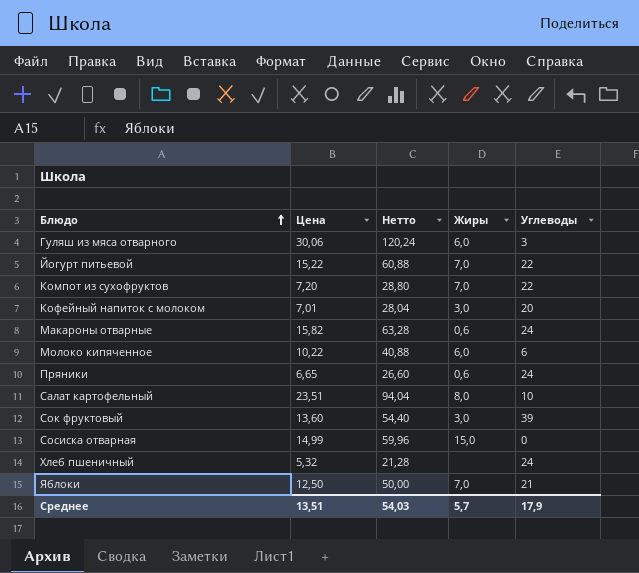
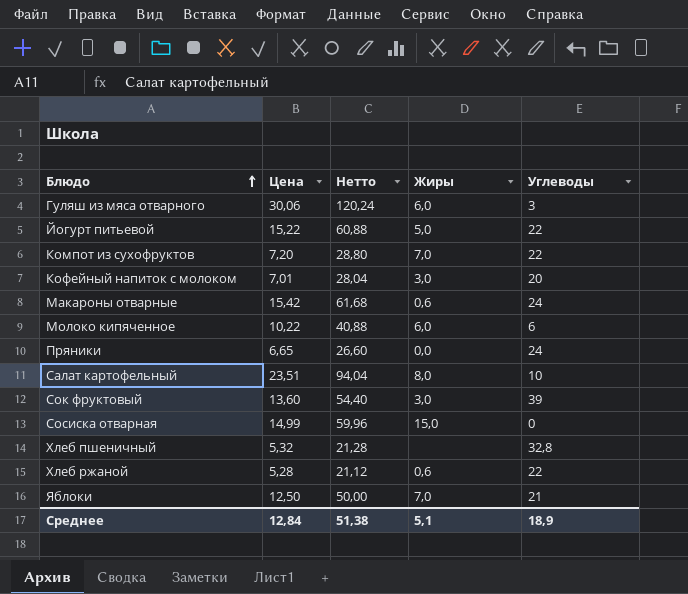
Йогурт питьевой | Жиры: 7,0 -> 5,0
Макароны отварные | Цена: 15,82 -> 15,42
Макароны отварные | Нетто: 63,28 -> 61,68
Пряники | Жиры: 0,6 -> 0,0
Хлеб пшеничный | Углеводы: 24 -> 32,8
row Хлеб ржаной: none -> 5,28 | 21,12 | 0,6 | 22
Среднее | Цена: 13,51 -> 12,84
Среднее | Нетто: 54,03 -> 51,38
Среднее | Жиры: 5,7 -> 5,1
Среднее | Углеводы: 17,9 -> 18,9

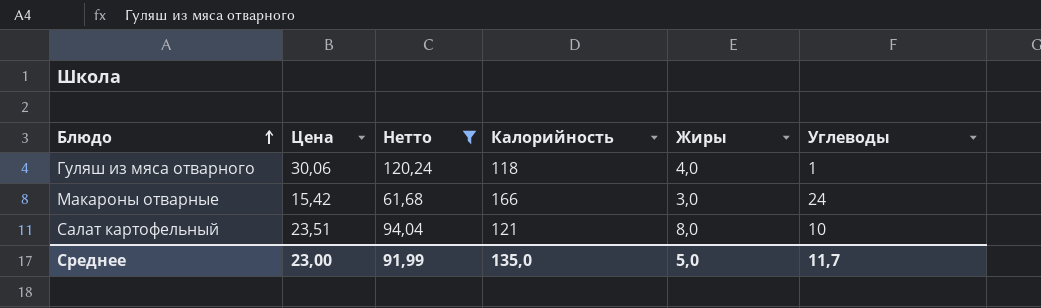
filter: none -> Нетто >= 61,68
column Калорийность | position: none -> 4
Гуляш из мяса отварного | Жиры: 6,0 -> 4,0
Гуляш из мяса отварного | Углеводы: 3 -> 1
Макароны отварные | Жиры: 0,6 -> 3,0
Среднее | Цена: 12,84 -> 23,00
Среднее | Нетто: 51,38 -> 91,99
Среднее | Жиры: 5,1 -> 5,0
Среднее | Углеводы: 18,9 -> 11,7

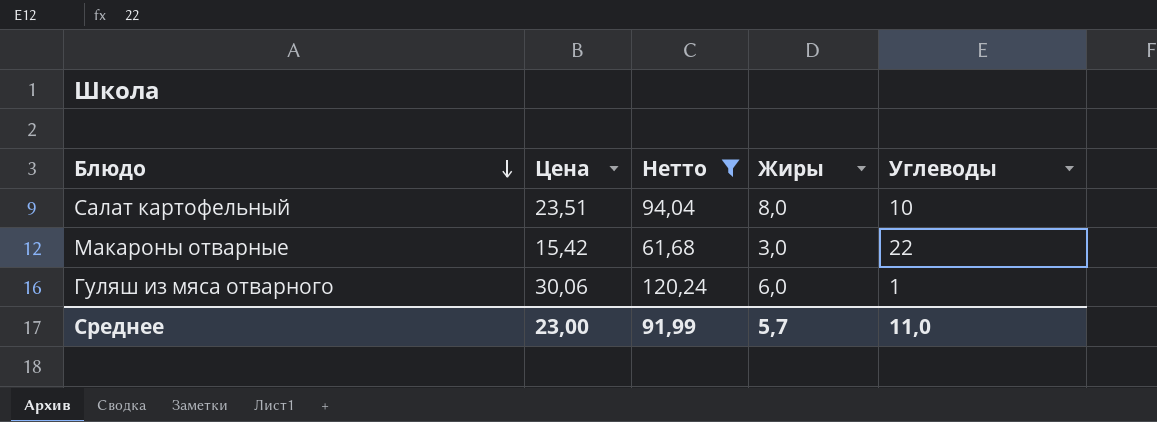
row order: Блюдо ascending -> Блюдо descending
column Калорийность | position: 4 -> none
Макароны отварные | Углеводы: 24 -> 22
Гуляш из мяса отварного | Жиры: 4,0 -> 6,0
Среднее | Жиры: 5,0 -> 5,7
Среднее | Углеводы: 11,7 -> 11,0

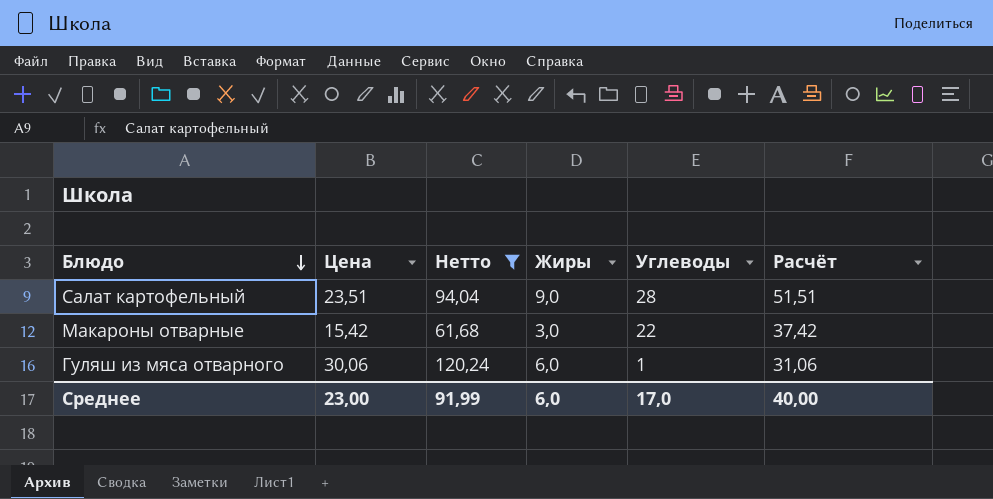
column Расчёт | formula: none -> [Цена] + [Углеводы]
Салат картофельный | Жиры: 8,0 -> 9,0
Салат картофельный | Углеводы: 10 -> 28
Среднее | Жиры: 5,7 -> 6,0
Среднее | Углеводы: 11,0 -> 17,0

